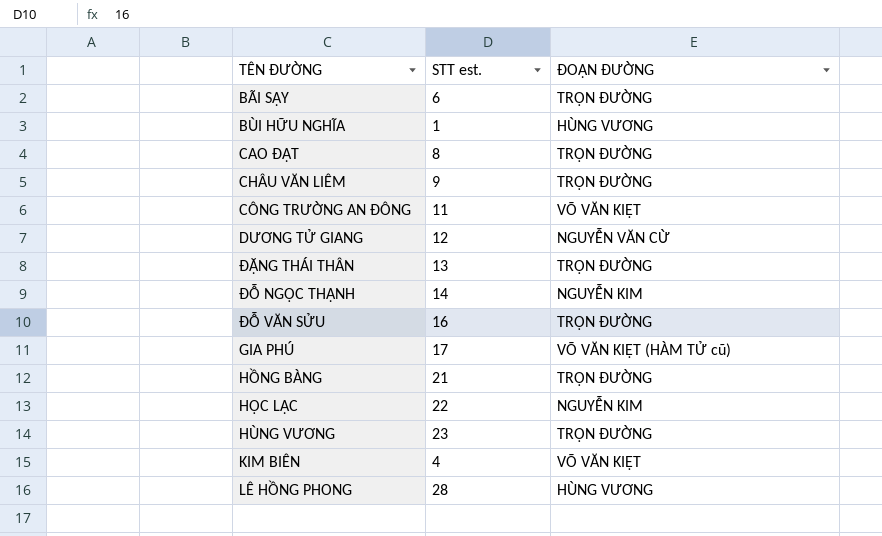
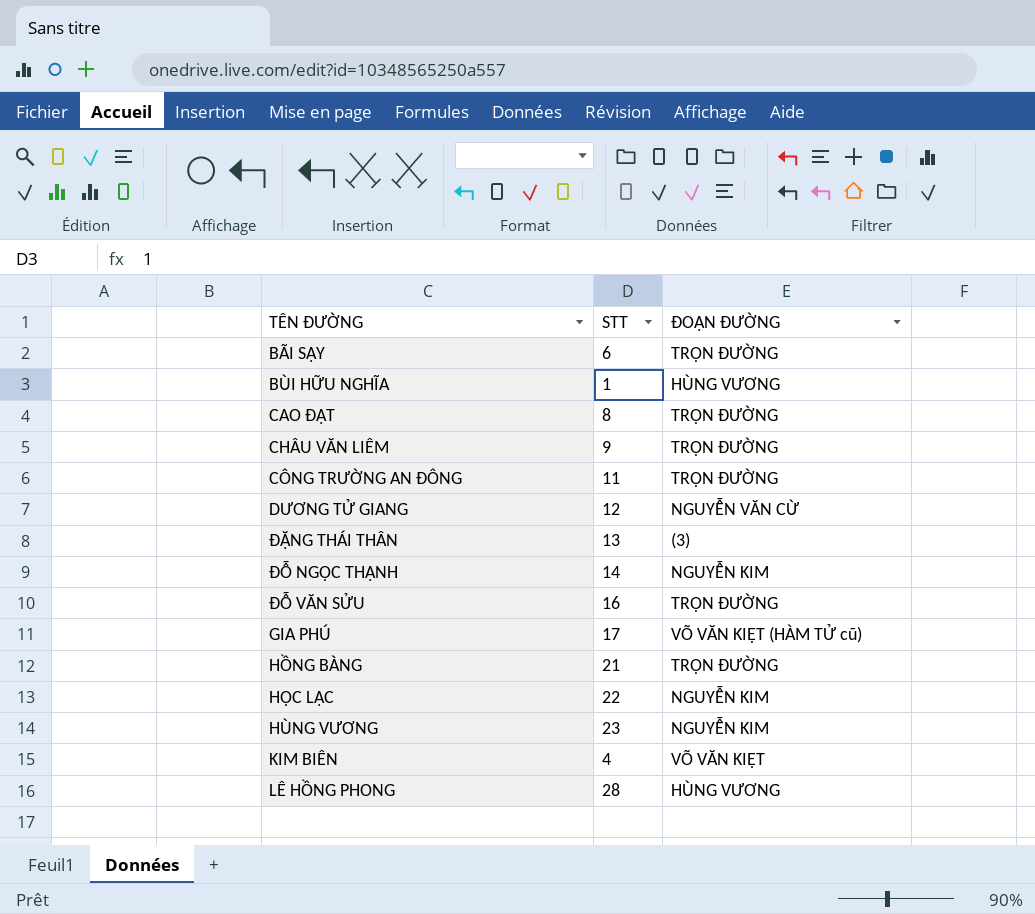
column name: STT est. -> STT
CÔNG TRƯỜNG AN ĐÔNG | ĐOẠN ĐƯỜNG: VÕ VĂN KIỆT -> TRỌN ĐƯỜNG
ĐẶNG THÁI THÂN | ĐOẠN ĐƯỜNG: TRỌN ĐƯỜNG -> (3)
HÙNG VƯƠNG | ĐOẠN ĐƯỜNG: TRỌN ĐƯỜNG -> NGUYỄN KIM

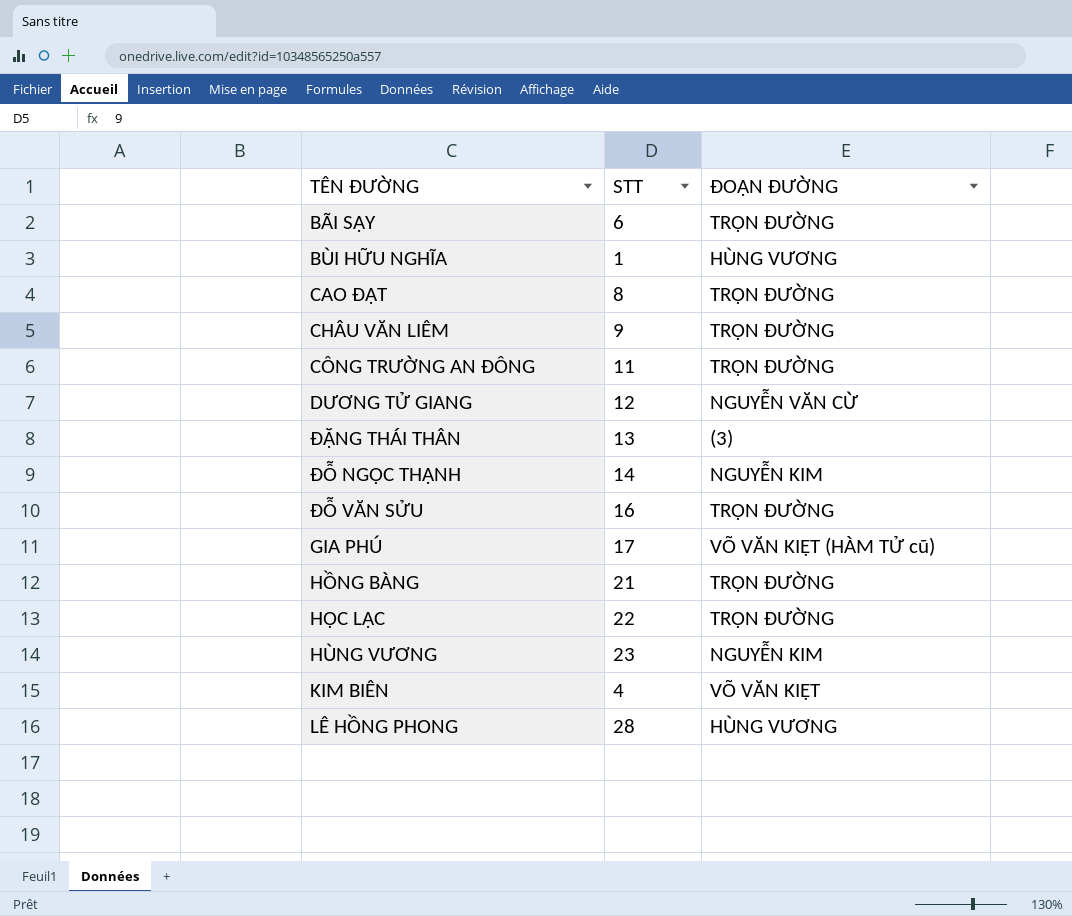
HỌC LẠC | ĐOẠN ĐƯỜNG: NGUYỄN KIM -> TRỌN ĐƯỜNG

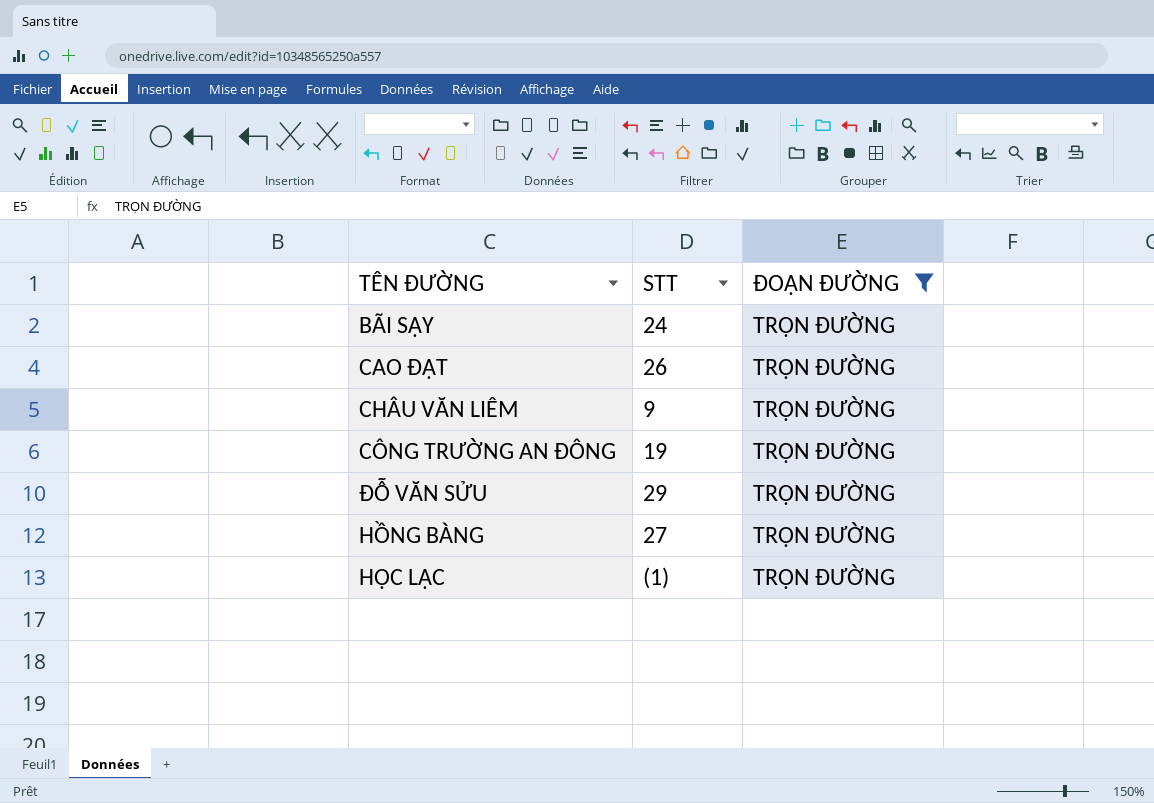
filter: none -> ĐOẠN ĐƯỜNG = TRỌN ĐƯỜNG
BÃI SẬY | STT: 6 -> 24
CAO ĐẠT | STT: 8 -> 26
CÔNG TRƯỜNG AN ĐÔNG | STT: 11 -> 19
ĐỖ VĂN SỬU | STT: 16 -> 29
HỒNG BÀNG | STT: 21 -> 27
HỌC LẠC | STT: 22 -> (1)

